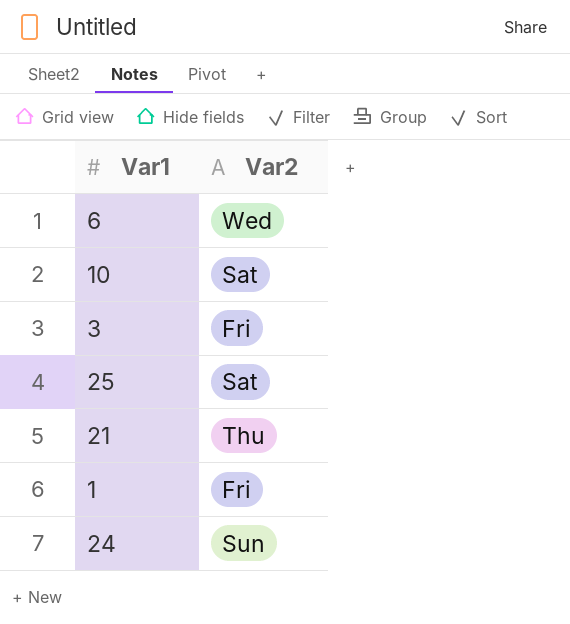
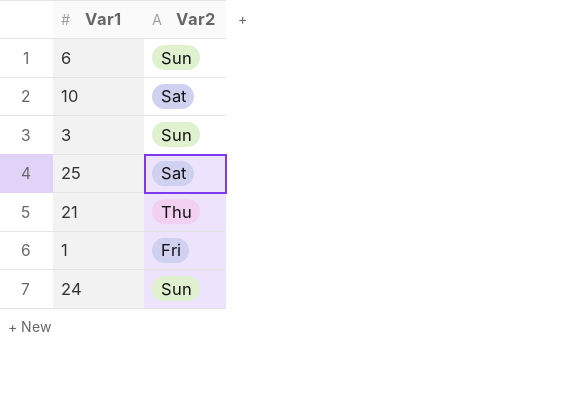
6 | Var2: Wed -> Sun
3 | Var2: Fri -> Sun

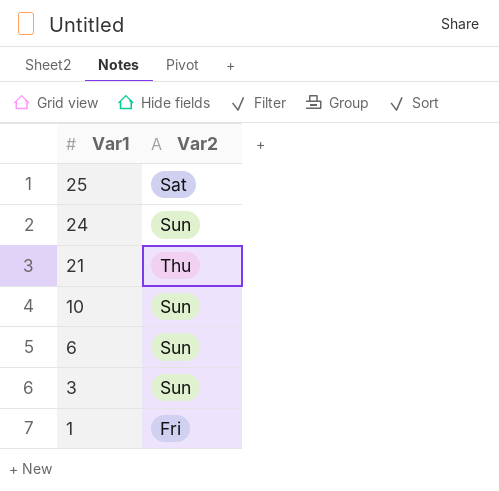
row order: none -> Var1 descending
10 | Var2: Sat -> Sun

